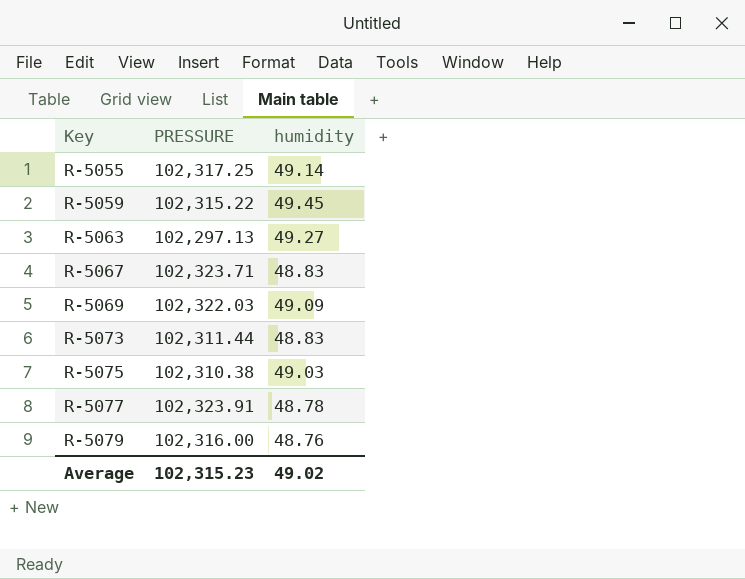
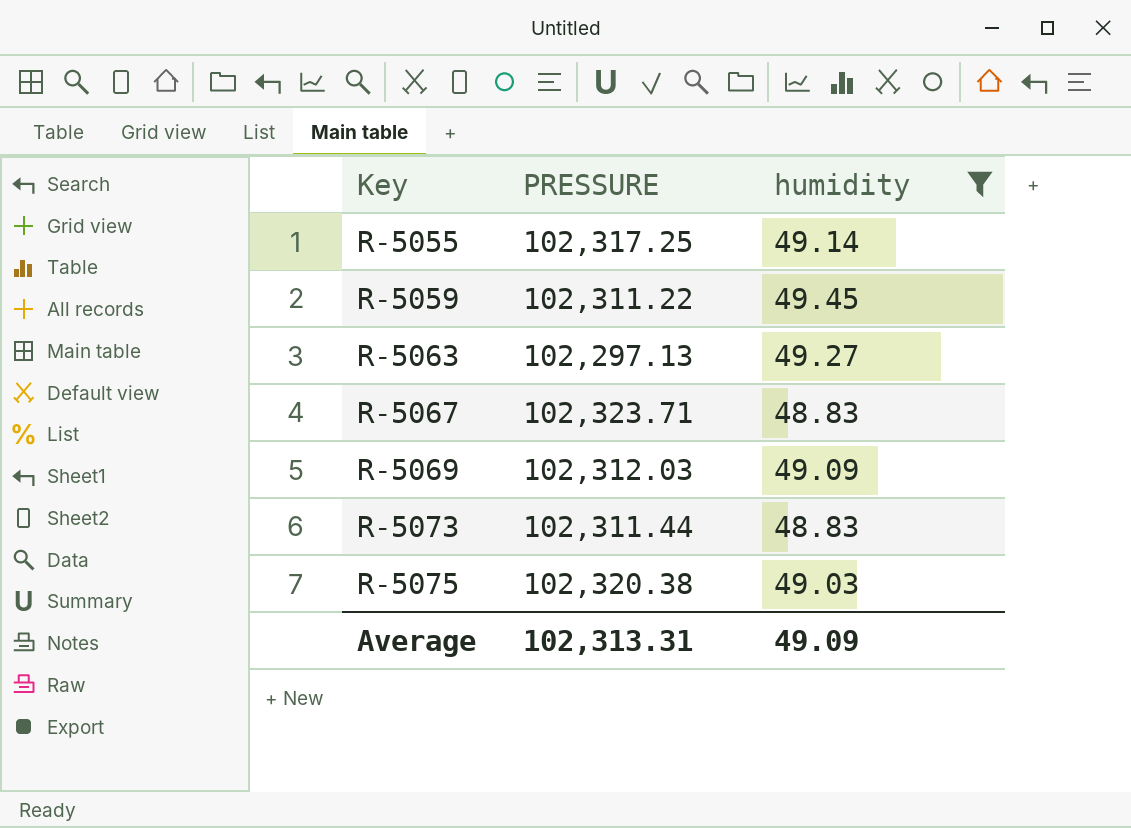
filter: none -> humidity >= 48.83
R-5059 | PRESSURE: 102,315.22 -> 102,311.22
R-5069 | PRESSURE: 102,322.03 -> 102,312.03
R-5075 | PRESSURE: 102,310.38 -> 102,320.38
Average | PRESSURE: 102,315.23 -> 102,313.31
Average | humidity: 49.02 -> 49.09

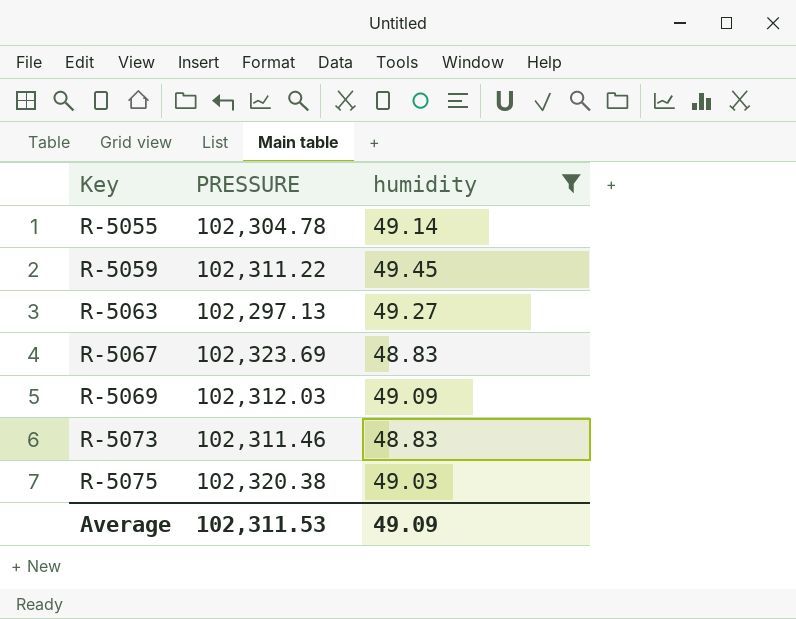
R-5055 | PRESSURE: 102,317.25 -> 102,304.78
R-5067 | PRESSURE: 102,323.71 -> 102,323.69
R-5073 | PRESSURE: 102,311.44 -> 102,311.46
Average | PRESSURE: 102,313.31 -> 102,311.53

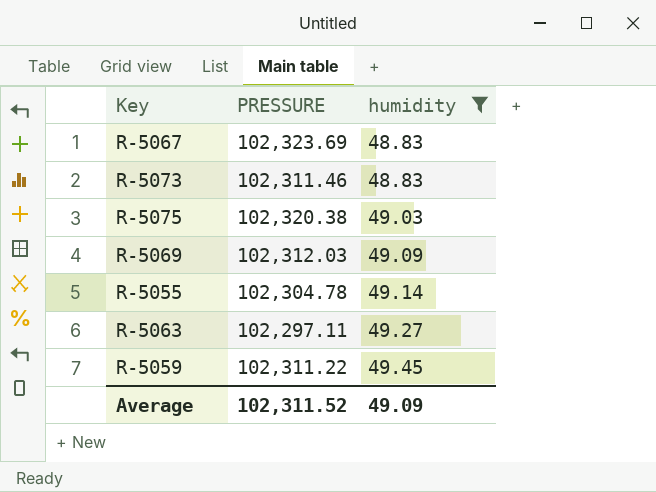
row order: Key ascending -> humidity ascending
R-5063 | PRESSURE: 102,297.13 -> 102,297.11
Average | PRESSURE: 102,311.53 -> 102,311.52

